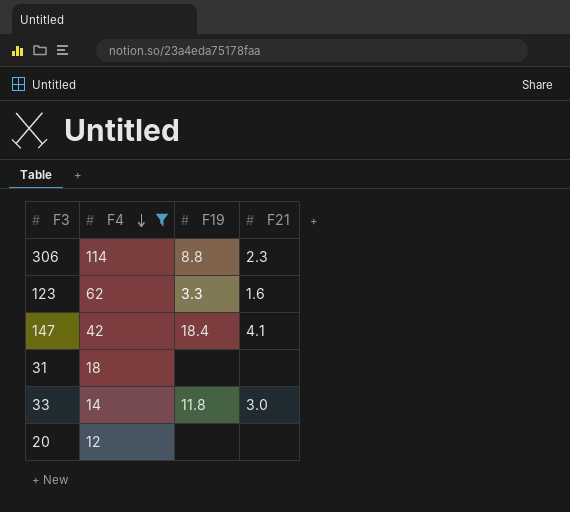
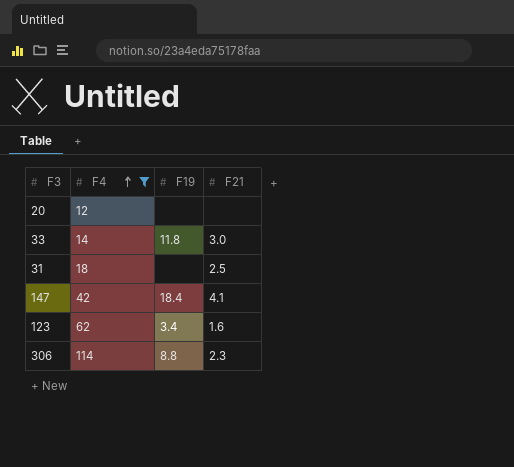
row order: F4 descending -> F4 ascending
31 | F21: none -> 2.5
123 | F19: 3.3 -> 3.4

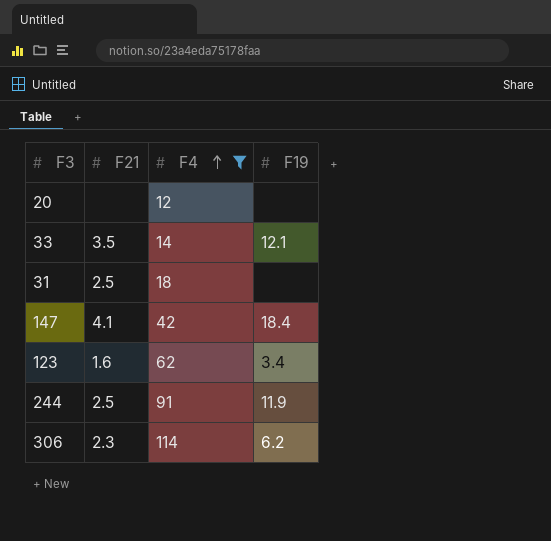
column F21 | position: 4 -> 2
33 | F21: 3.0 -> 3.5
33 | F19: 11.8 -> 12.1
row 244: none -> 2.5 | 91 | 11.9
306 | F19: 8.8 -> 6.2

